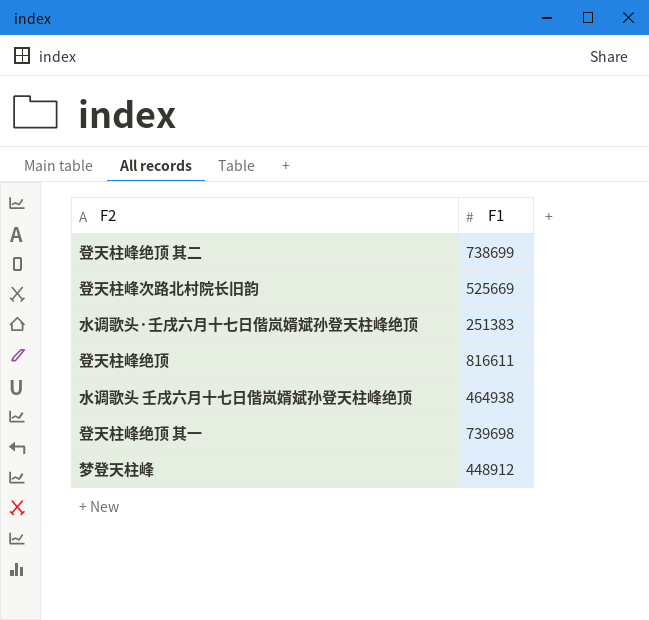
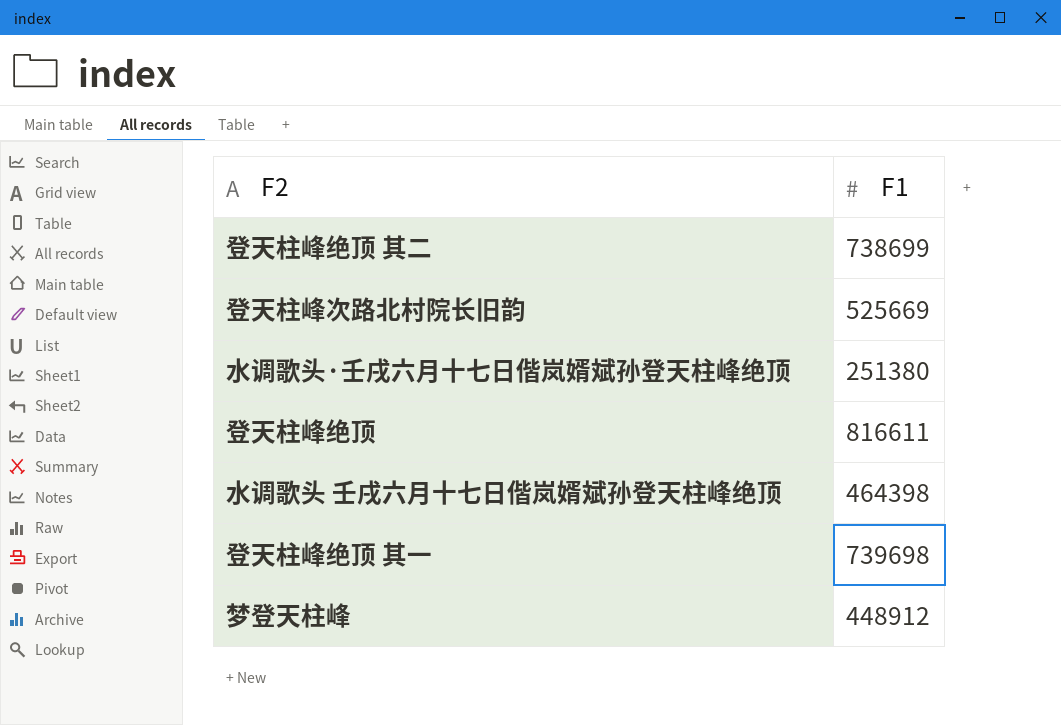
水调歌头·壬戌六月十七日偕岚婿斌孙登天柱峰绝顶 | F1: 251383 -> 251380
水调歌头 壬戌六月十七日偕岚婿斌孙登天柱峰绝顶 | F1: 464938 -> 464398

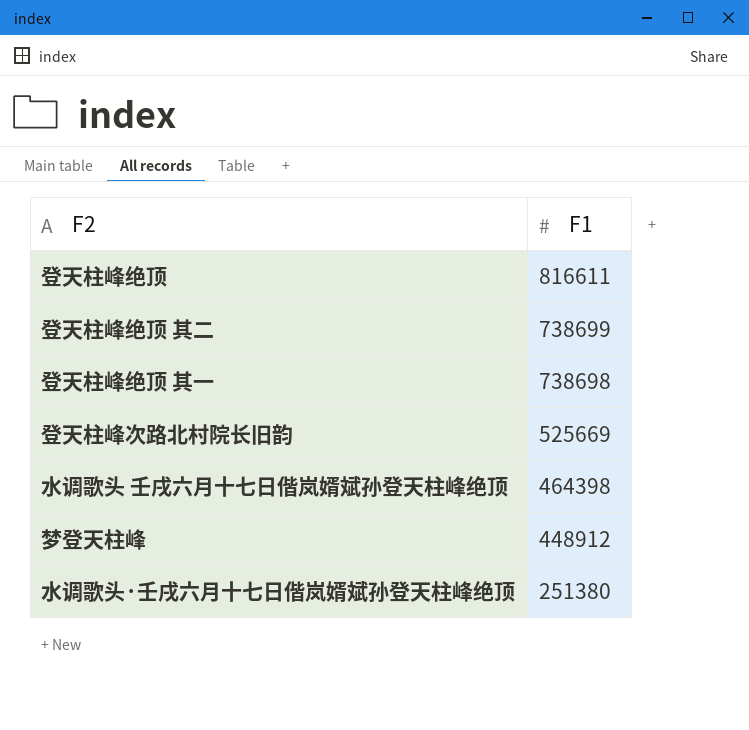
row order: none -> F1 descending
登天柱峰绝顶 其一 | F1: 739698 -> 738698

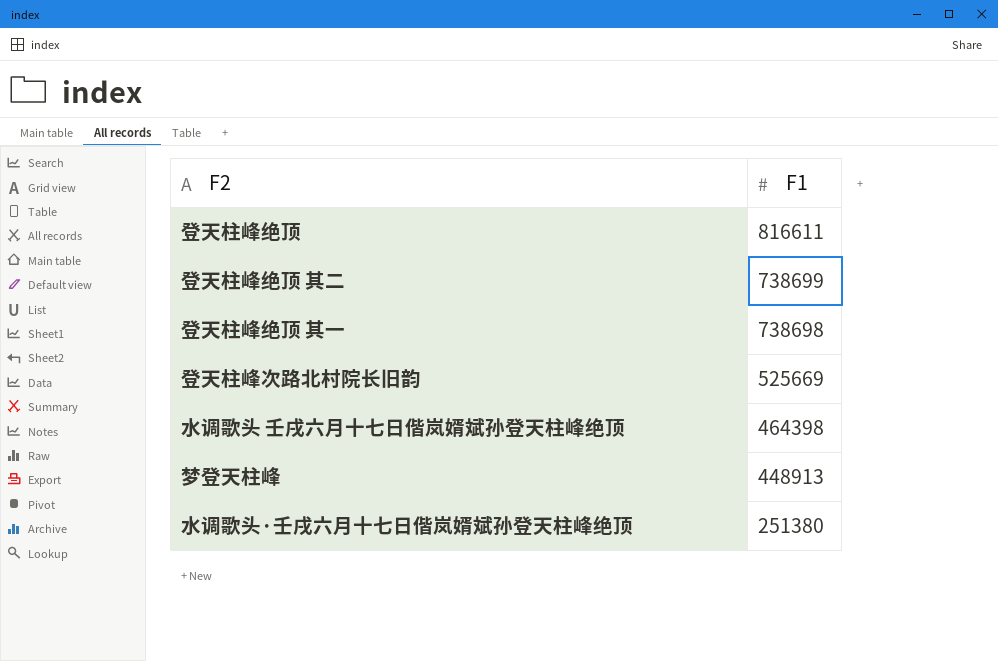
梦登天柱峰 | F1: 448912 -> 448913

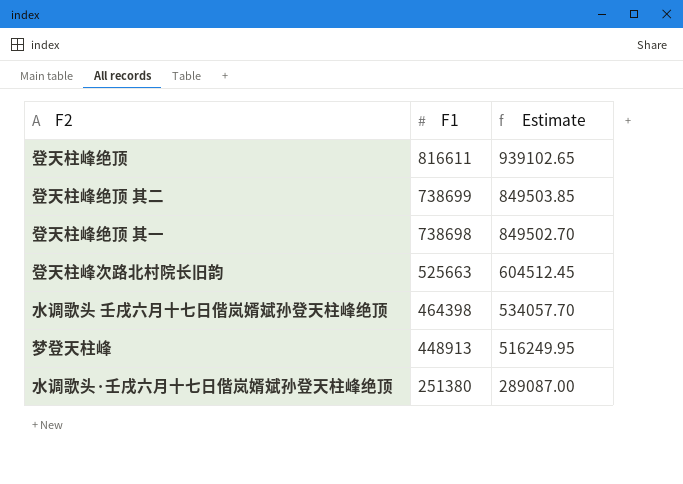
column Estimate | formula: none -> [F1] * 1.15
登天柱峰次路北村院长旧韵 | F1: 525669 -> 525663

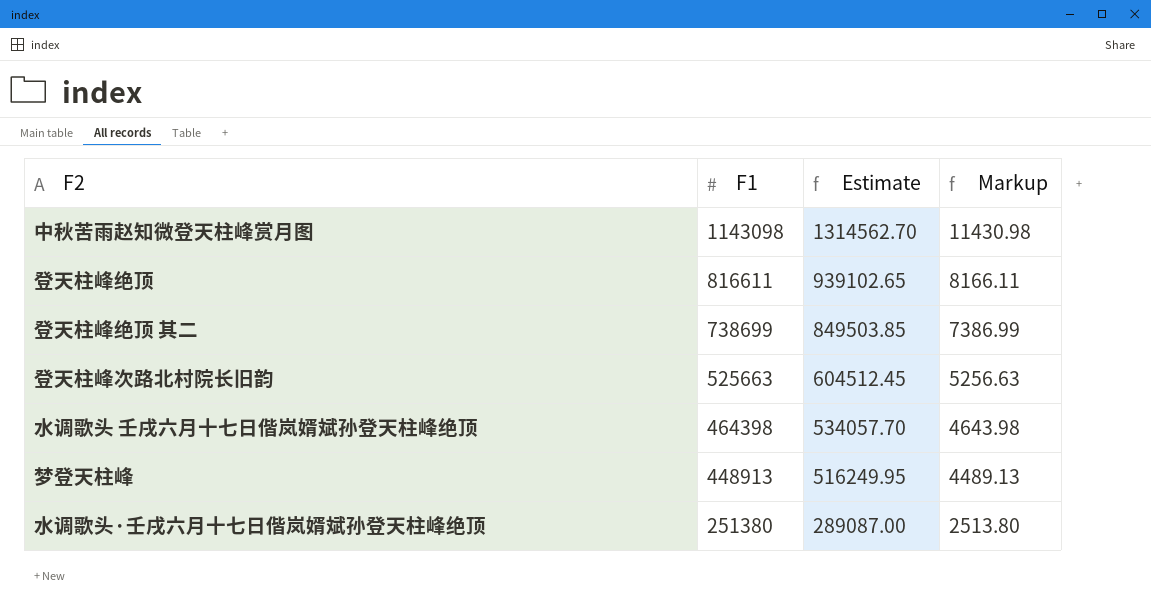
column Markup | formula: none -> [F1] * 0.01
row 登天柱峰绝顶 其一: 738698 | 849502.70 -> none
row 中秋苦雨赵知微登天柱峰赏月图: none -> 1143098 | 1314562.70 | 11430.98

